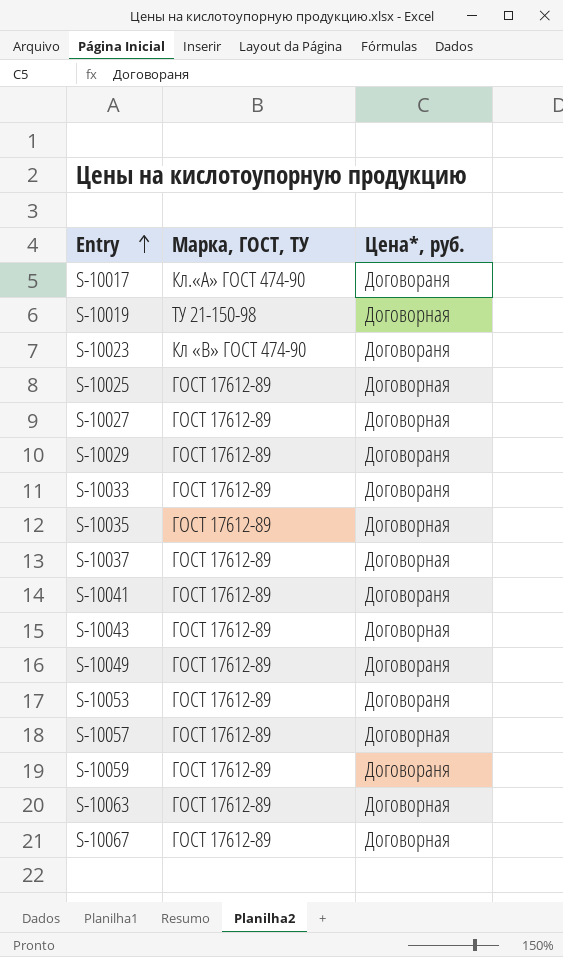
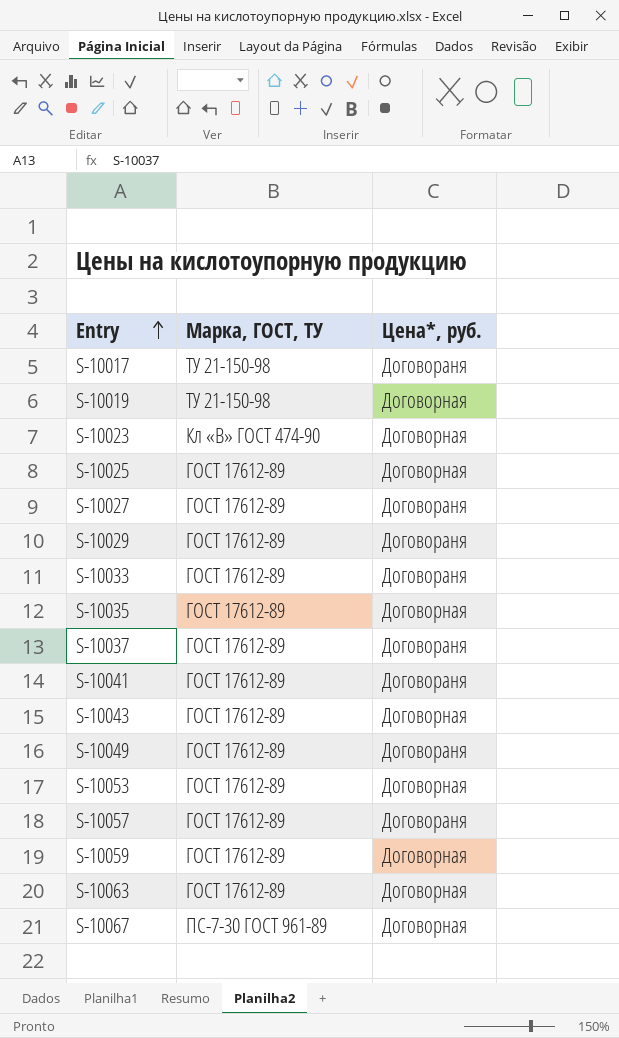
S-10017 | Марка, ГОСТ, ТУ: Кл.«А» ГОСТ 474-90 -> ТУ 21-150-98
S-10023 | Цена*, руб.: Договораня -> Договорная
S-10027 | Цена*, руб.: Договорная -> Договораня
S-10037 | Цена*, руб.: Договорная -> Договораня
S-10053 | Цена*, руб.: Договораня -> Договорная
S-10057 | Цена*, руб.: Договорная -> Договораня
S-10059 | Цена*, руб.: Договораня -> Договорная
S-10067 | Марка, ГОСТ, ТУ: ГОСТ 17612-89 -> ПС-7-30 ГОСТ 961-89

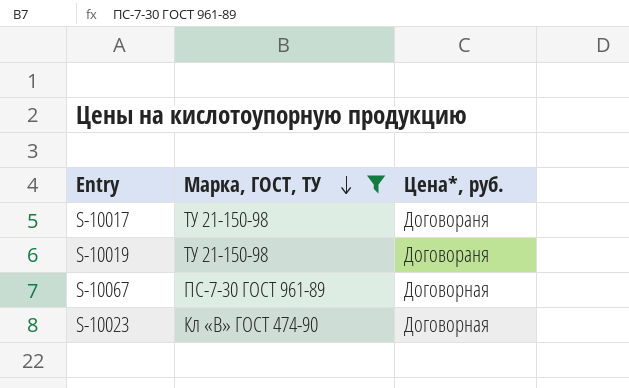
filter: none -> Марка, ГОСТ, ТУ != ГОСТ 17612-89
row order: Entry ascending -> Марка, ГОСТ, ТУ descending
S-10019 | Цена*, руб.: Договорная -> Договораня

